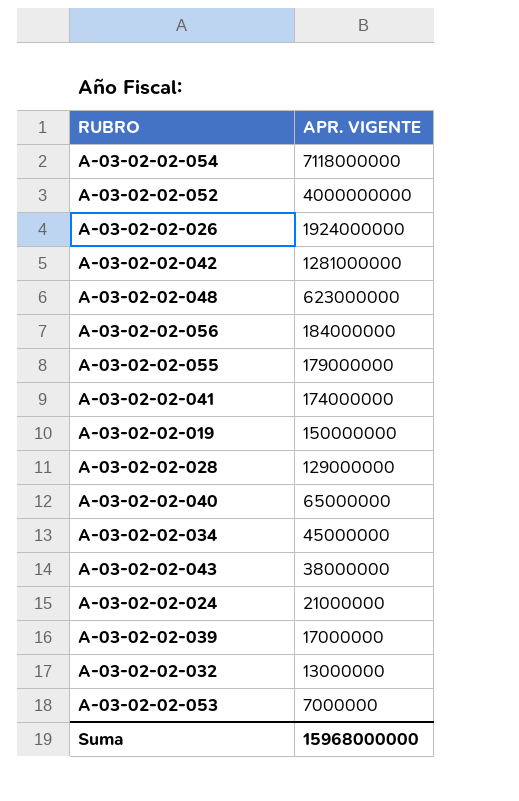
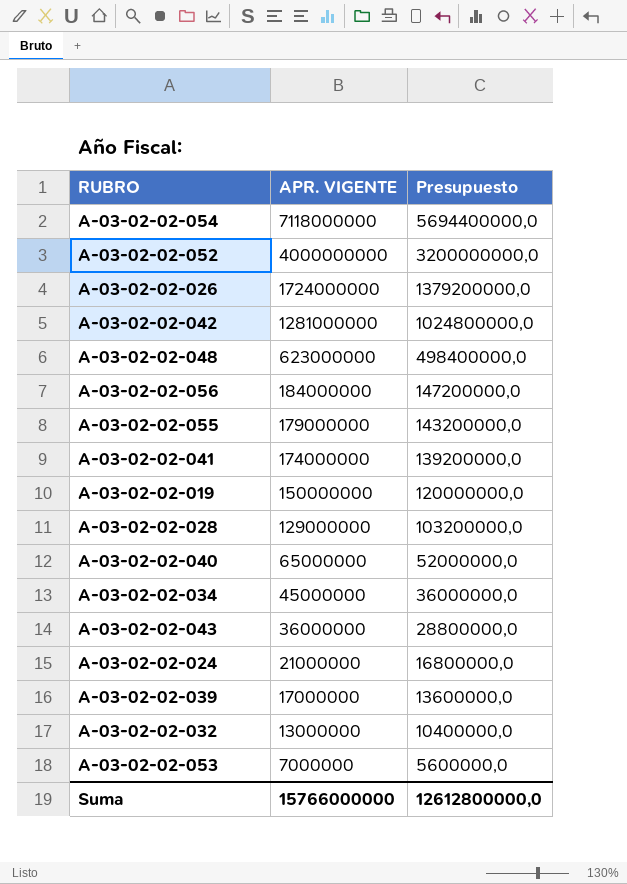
column Presupuesto | formula: none -> [APR. VIGENTE] * 0,8
A-03-02-02-026 | APR. VIGENTE: 1924000000 -> 1724000000
A-03-02-02-043 | APR. VIGENTE: 38000000 -> 36000000
Suma | APR. VIGENTE: 15968000000 -> 15766000000

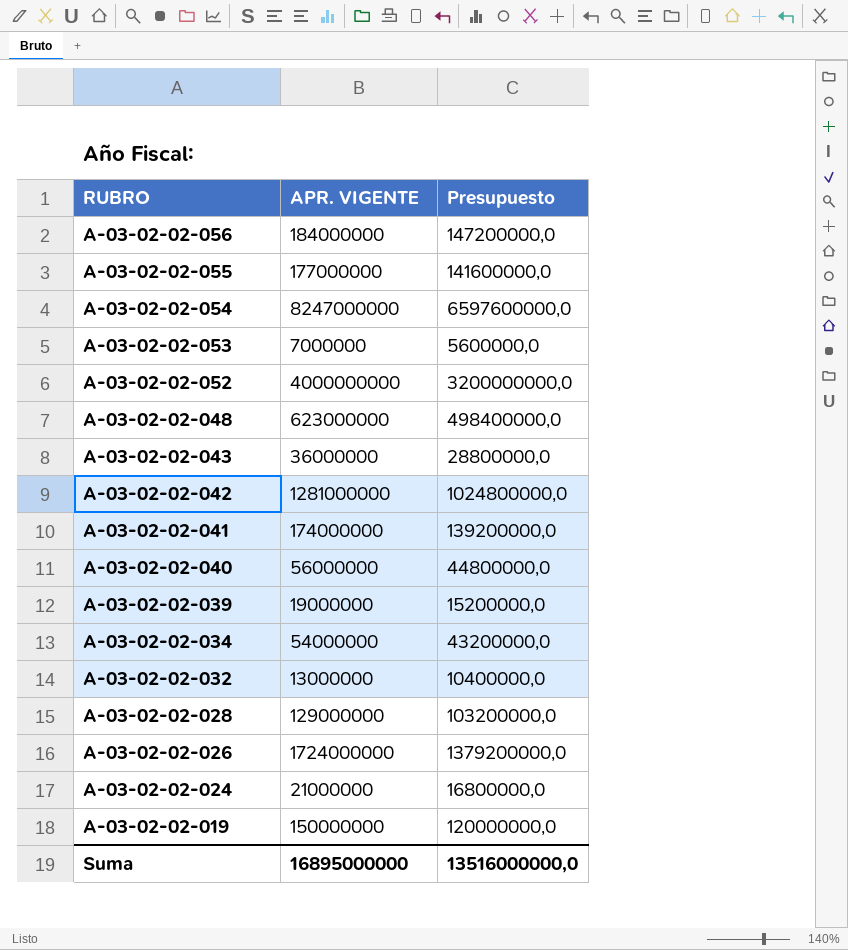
row order: APR. VIGENTE descending -> RUBRO descending
A-03-02-02-055 | APR. VIGENTE: 179000000 -> 177000000
A-03-02-02-055 | Presupuesto: 143200000,0 -> 141600000,0
A-03-02-02-054 | APR. VIGENTE: 7118000000 -> 8247000000
A-03-02-02-054 | Presupuesto: 5694400000,0 -> 6597600000,0
A-03-02-02-040 | APR. VIGENTE: 65000000 -> 56000000
A-03-02-02-040 | Presupuesto: 52000000,0 -> 44800000,0
A-03-02-02-039 | APR. VIGENTE: 17000000 -> 19000000
A-03-02-02-039 | Presupuesto: 13600000,0 -> 15200000,0
A-03-02-02-034 | APR. VIGENTE: 45000000 -> 54000000
A-03-02-02-034 | Presupuesto: 36000000,0 -> 43200000,0
Suma | APR. VIGENTE: 15766000000 -> 16895000000
Suma | Presupuesto: 12612800000,0 -> 13516000000,0

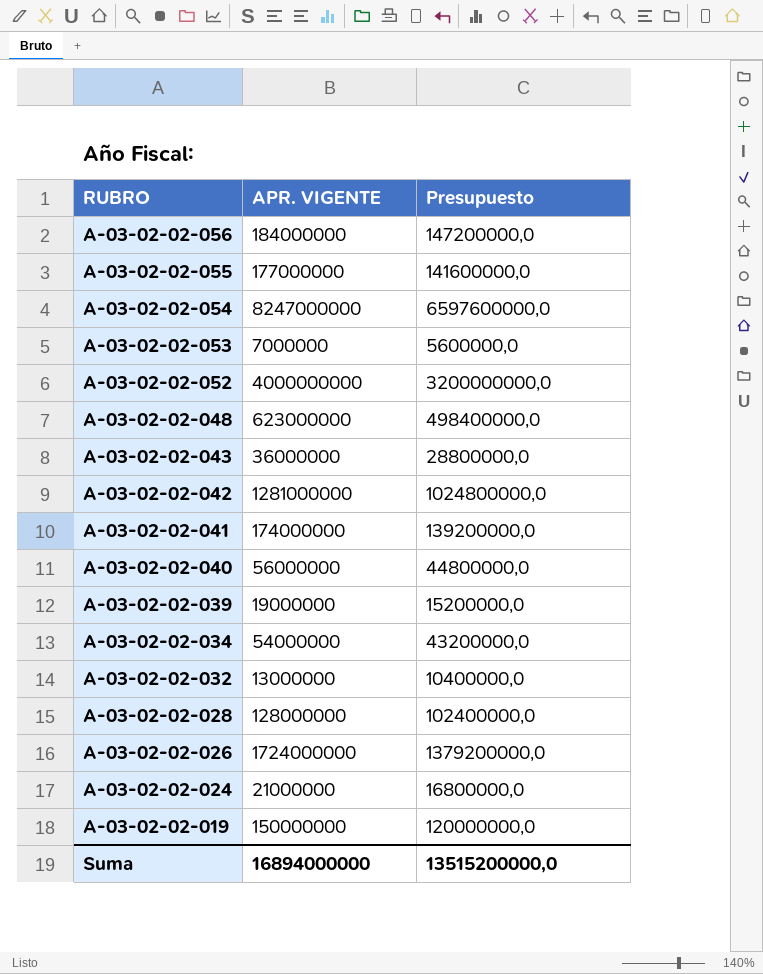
A-03-02-02-028 | APR. VIGENTE: 129000000 -> 128000000
A-03-02-02-028 | Presupuesto: 103200000,0 -> 102400000,0
Suma | APR. VIGENTE: 16895000000 -> 16894000000
Suma | Presupuesto: 13516000000,0 -> 13515200000,0

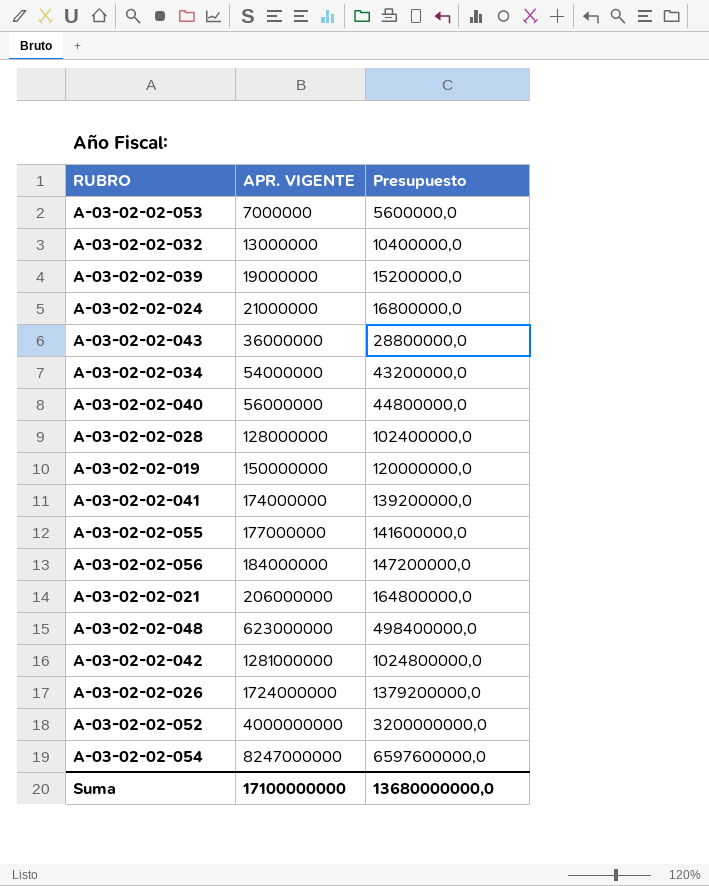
row order: RUBRO descending -> APR. VIGENTE ascending
row A-03-02-02-021: none -> 206000000 | 164800000,0
Suma | APR. VIGENTE: 16894000000 -> 17100000000
Suma | Presupuesto: 13515200000,0 -> 13680000000,0

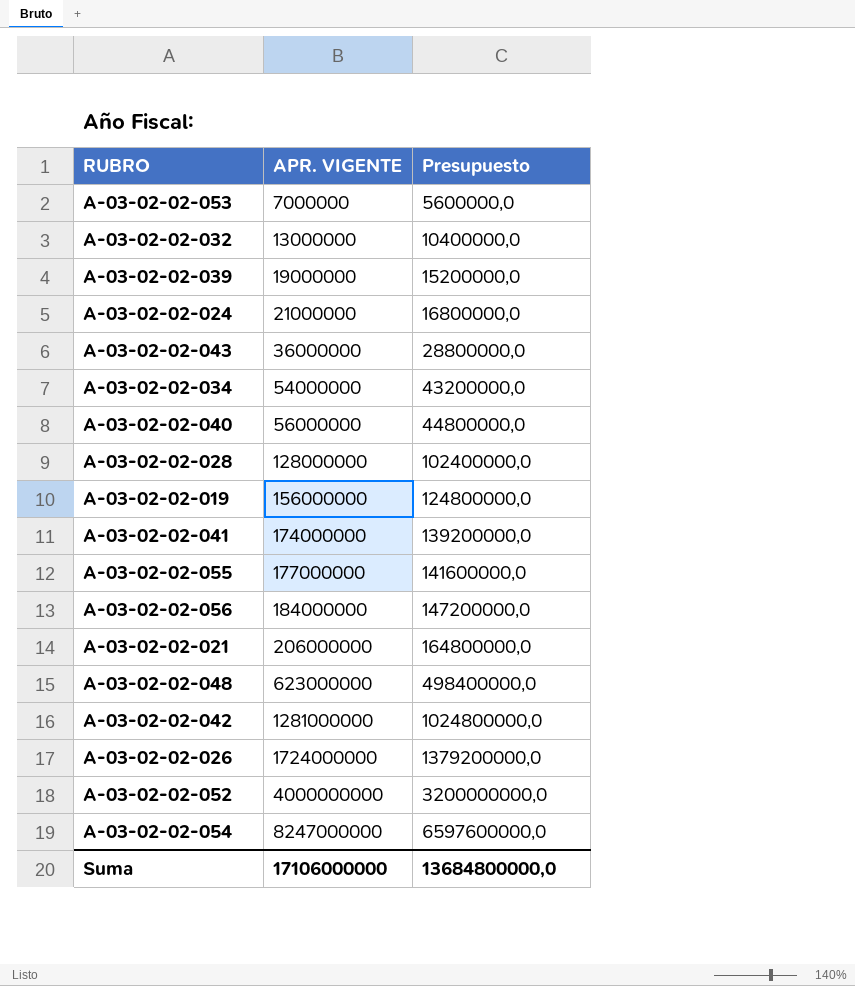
A-03-02-02-019 | APR. VIGENTE: 150000000 -> 156000000
A-03-02-02-019 | Presupuesto: 120000000,0 -> 124800000,0
Suma | APR. VIGENTE: 17100000000 -> 17106000000
Suma | Presupuesto: 13680000000,0 -> 13684800000,0

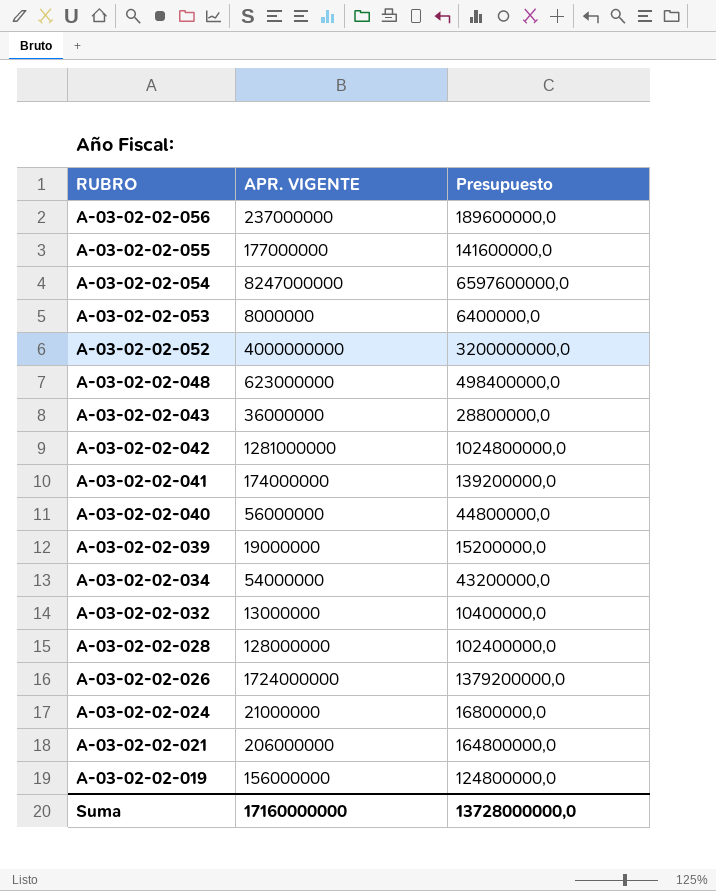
row order: APR. VIGENTE ascending -> RUBRO descending
A-03-02-02-056 | APR. VIGENTE: 184000000 -> 237000000
A-03-02-02-056 | Presupuesto: 147200000,0 -> 189600000,0
A-03-02-02-053 | APR. VIGENTE: 7000000 -> 8000000
A-03-02-02-053 | Presupuesto: 5600000,0 -> 6400000,0
Suma | APR. VIGENTE: 17106000000 -> 17160000000
Suma | Presupuesto: 13684800000,0 -> 13728000000,0

